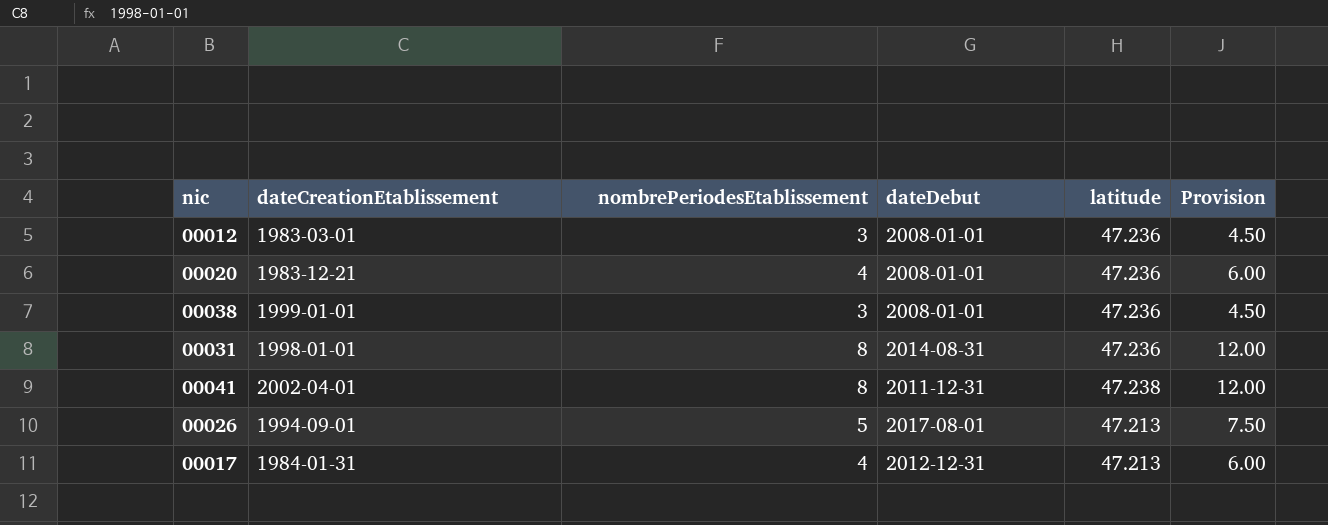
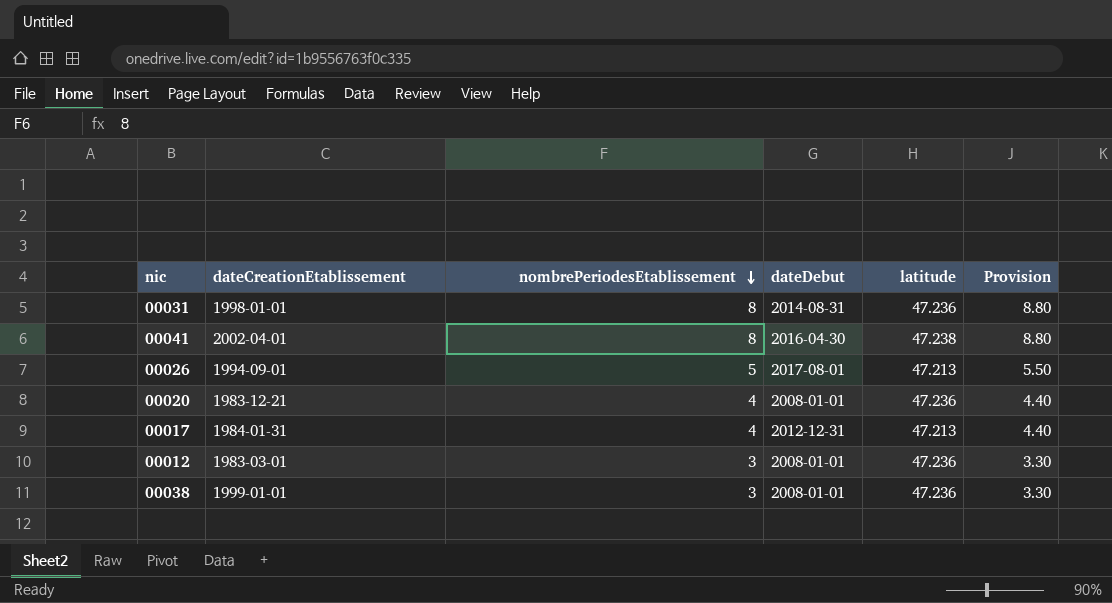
row order: none -> nombrePeriodesEtablissement descending
column Provision | formula: [nombrePeriodesEtablissement] * 1.5 -> [nombrePeriodesEtablissement] * 1.1
00041 | dateDebut: 2011-12-31 -> 2016-04-30

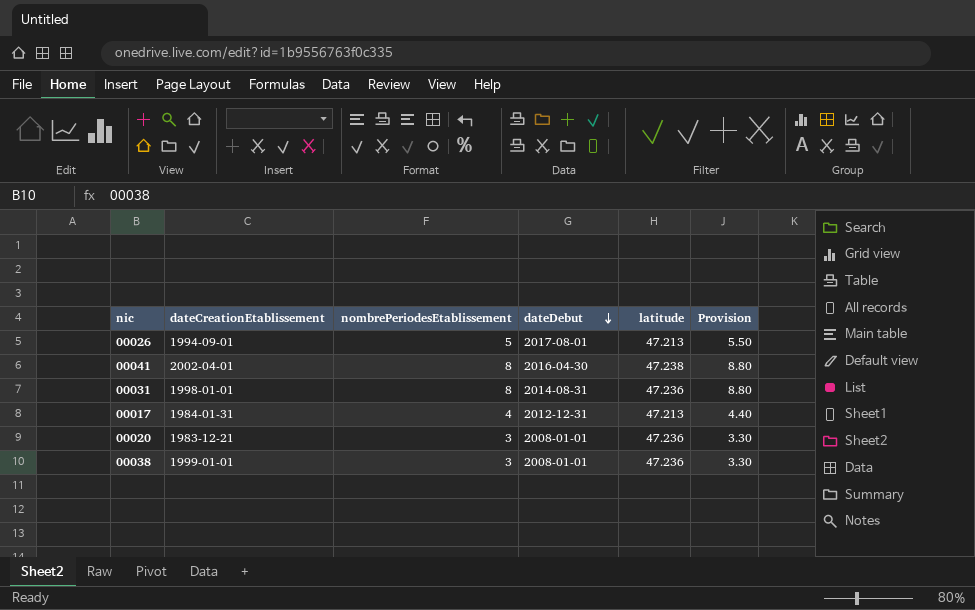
row order: nombrePeriodesEtablissement descending -> dateDebut descending
row 00012: 1983-03-01 | 3 | 2008-01-01 | 47.236 | 3.30 -> none
00020 | nombrePeriodesEtablissement: 4 -> 3
00020 | Provision: 4.40 -> 3.30

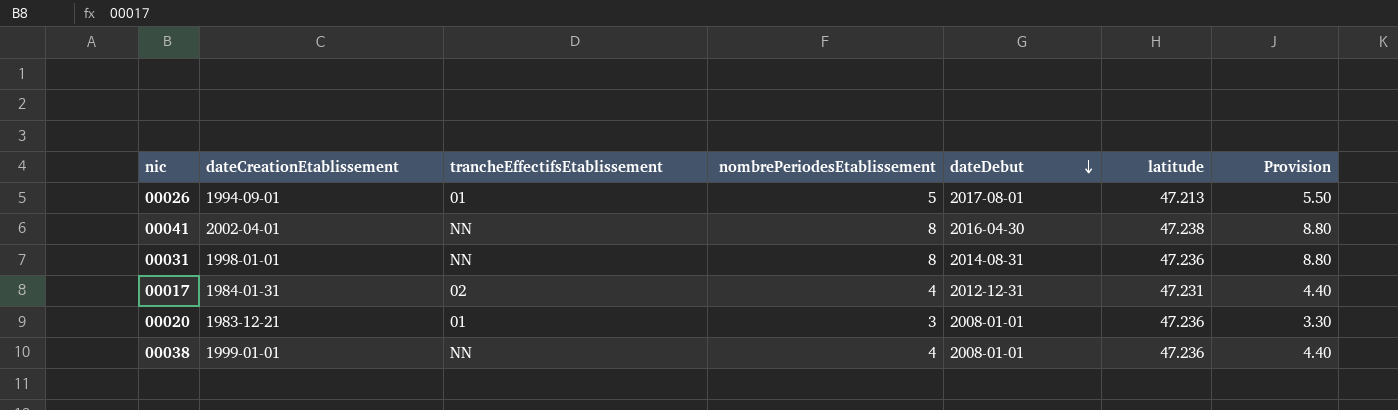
column trancheEffectifsEtablissement | position: none -> 3
00017 | latitude: 47.213 -> 47.231
00038 | nombrePeriodesEtablissement: 3 -> 4
00038 | Provision: 3.30 -> 4.40

